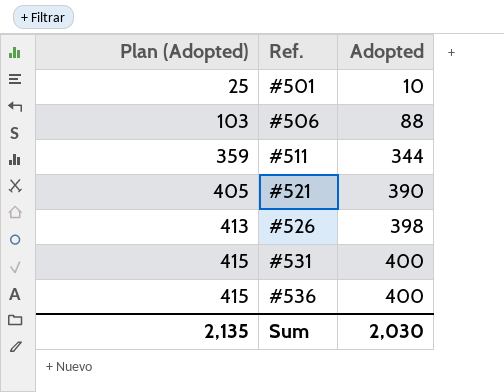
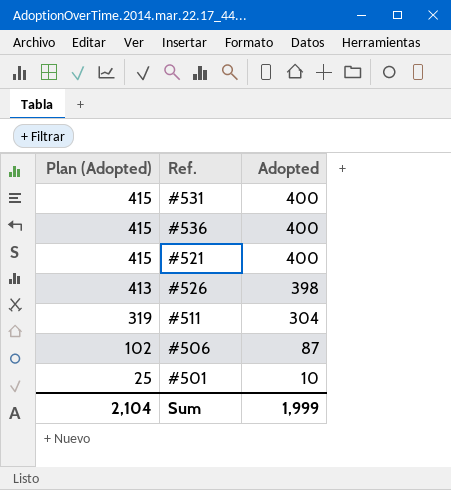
row order: Plan (Adopted) ascending -> Plan (Adopted) descending
#521 | Plan (Adopted): 405 -> 415
#521 | Adopted: 390 -> 400
#511 | Plan (Adopted): 359 -> 319
#511 | Adopted: 344 -> 304
#506 | Plan (Adopted): 103 -> 102
#506 | Adopted: 88 -> 87
Sum | Plan (Adopted): 2,135 -> 2,104
Sum | Adopted: 2,030 -> 1,999

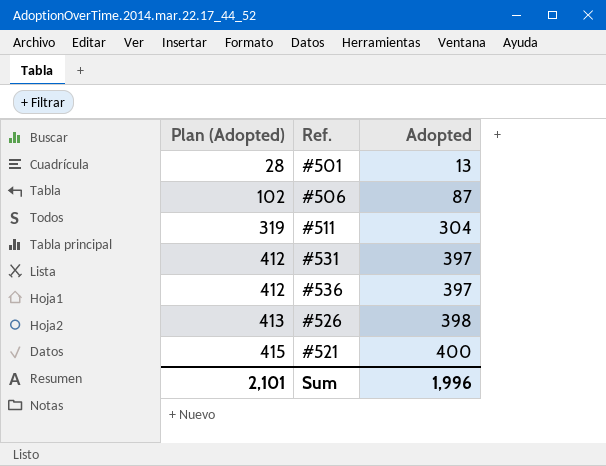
row order: Plan (Adopted) descending -> Plan (Adopted) ascending
#501 | Plan (Adopted): 25 -> 28
#501 | Adopted: 10 -> 13
#531 | Plan (Adopted): 415 -> 412
#531 | Adopted: 400 -> 397
#536 | Plan (Adopted): 415 -> 412
#536 | Adopted: 400 -> 397
Sum | Plan (Adopted): 2,104 -> 2,101
Sum | Adopted: 1,999 -> 1,996

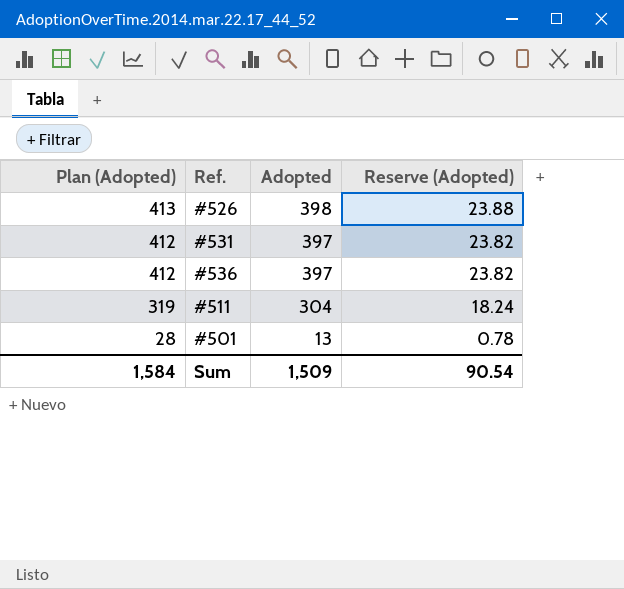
row order: Plan (Adopted) ascending -> Plan (Adopted) descending
column Reserve (Adopted) | formula: none -> [Adopted] * 0.06
row #506: 102 | 87 -> none
row #521: 415 | 400 -> none
Sum | Plan (Adopted): 2,101 -> 1,584
Sum | Adopted: 1,996 -> 1,509

